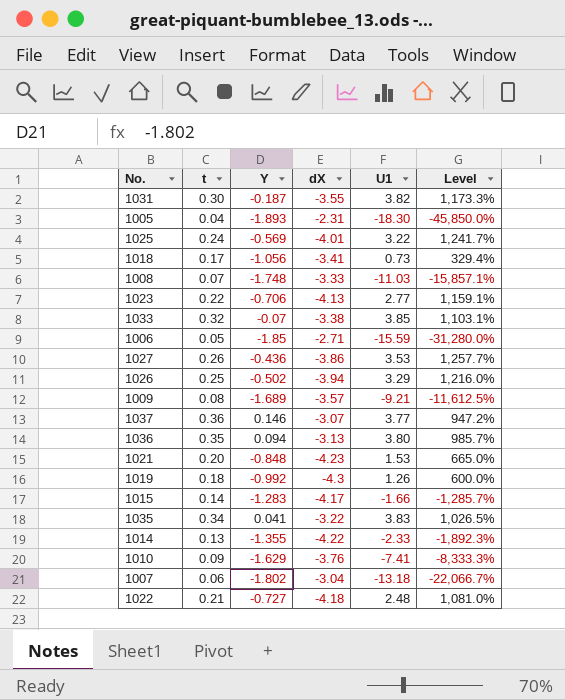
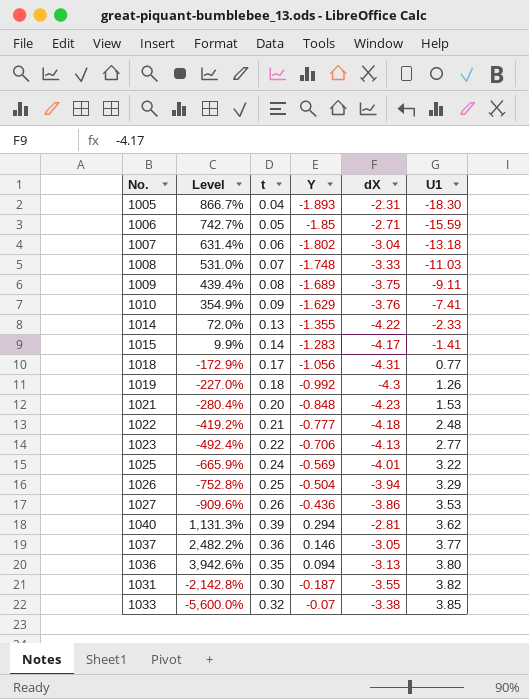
row order: none -> U1 ascending
column Level | formula: ([U1] - [t]) / [t] -> ([U1] - [Y]) / [Y]
column Level | position: 6 -> 2
row 1035: 0.34 | 0.041 | -3.22 | 3.83 | 1,026.5% -> none
1009 | dX: -3.57 -> -3.75
1009 | U1: -9.21 -> -9.11
1015 | U1: -1.66 -> -1.41
1018 | dX: -3.41 -> -4.31
1018 | U1: 0.73 -> 0.77
1022 | Y: -0.727 -> -0.777
1026 | Y: -0.502 -> -0.504
row 1040: none -> 1,131.3% | 0.39 | 0.294 | -2.81 | 3.62
1037 | dX: -3.07 -> -3.05

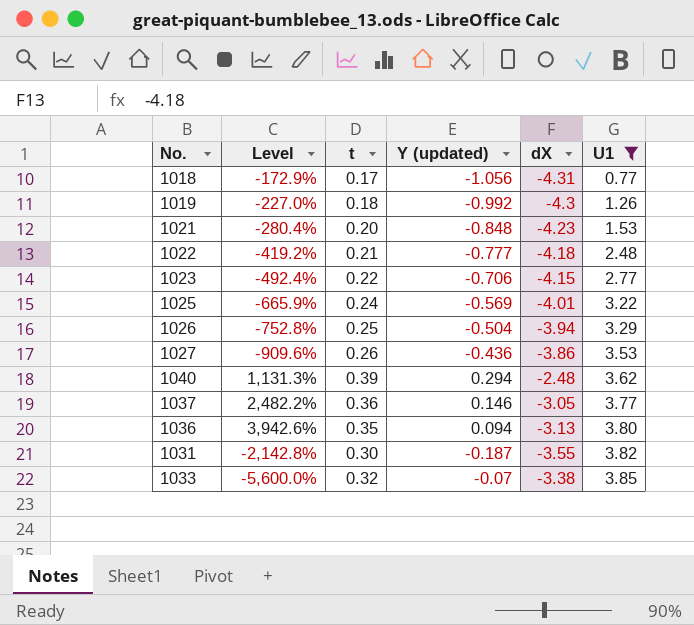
filter: none -> U1 >= 0.77
column name: Y -> Y (updated)
1023 | dX: -4.13 -> -4.15
1040 | dX: -2.81 -> -2.48

